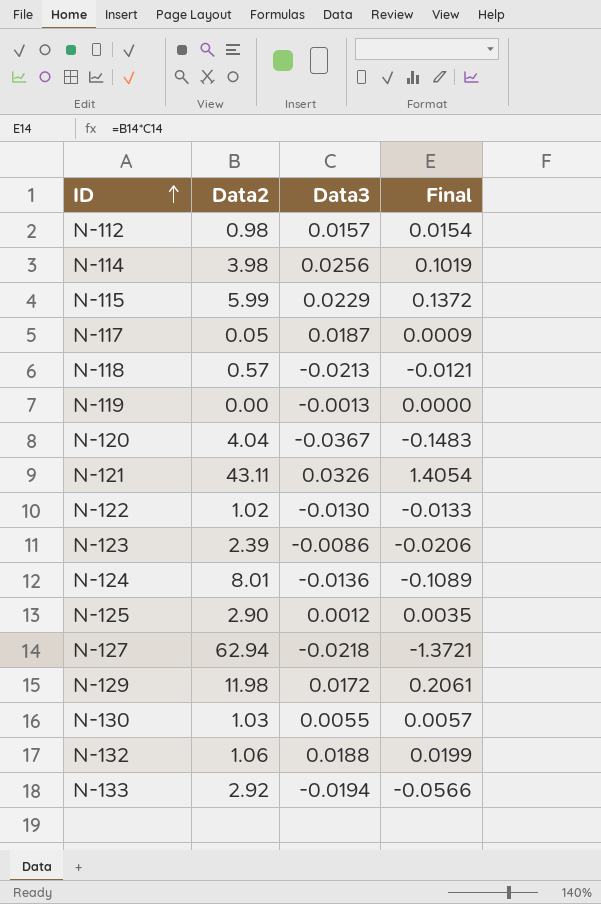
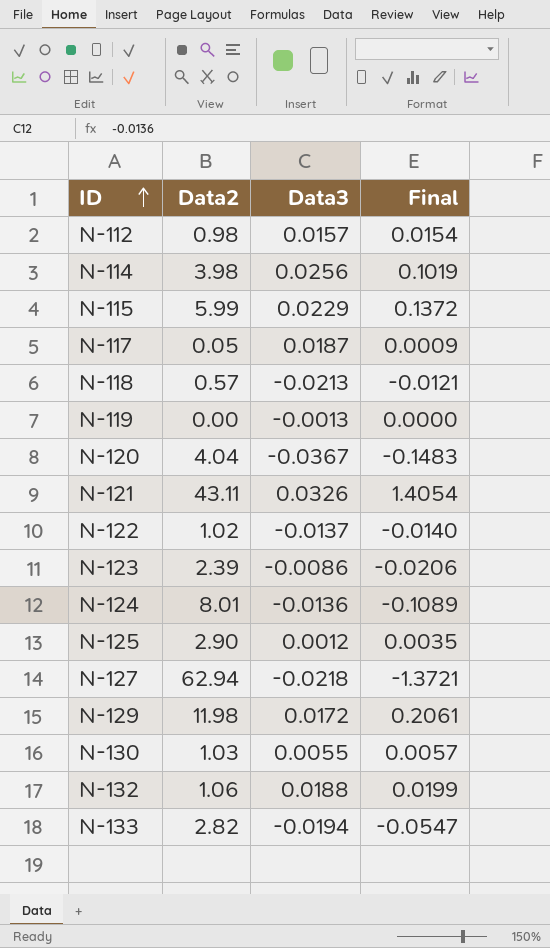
N-122 | Data3: -0.0130 -> -0.0137
N-122 | Final: -0.0133 -> -0.0140
N-133 | Data2: 2.92 -> 2.82
N-133 | Final: -0.0566 -> -0.0547

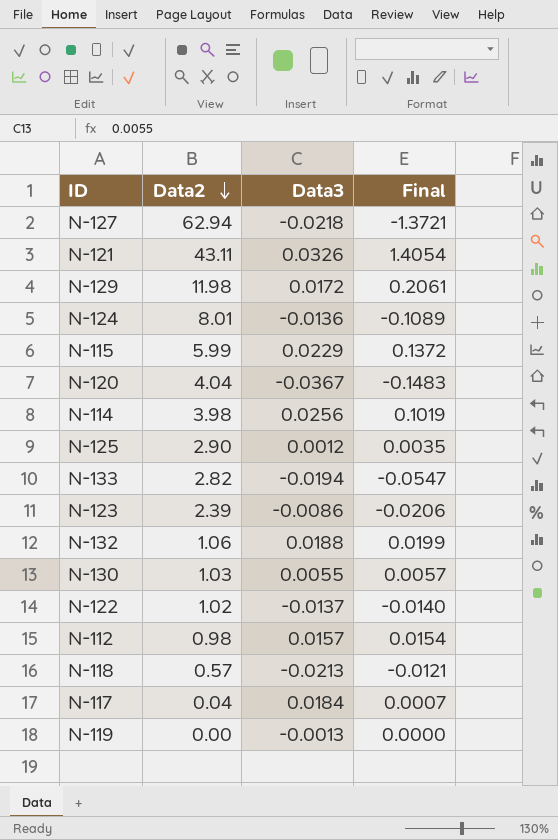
row order: ID ascending -> Data2 descending
N-117 | Data2: 0.05 -> 0.04
N-117 | Data3: 0.0187 -> 0.0184
N-117 | Final: 0.0009 -> 0.0007

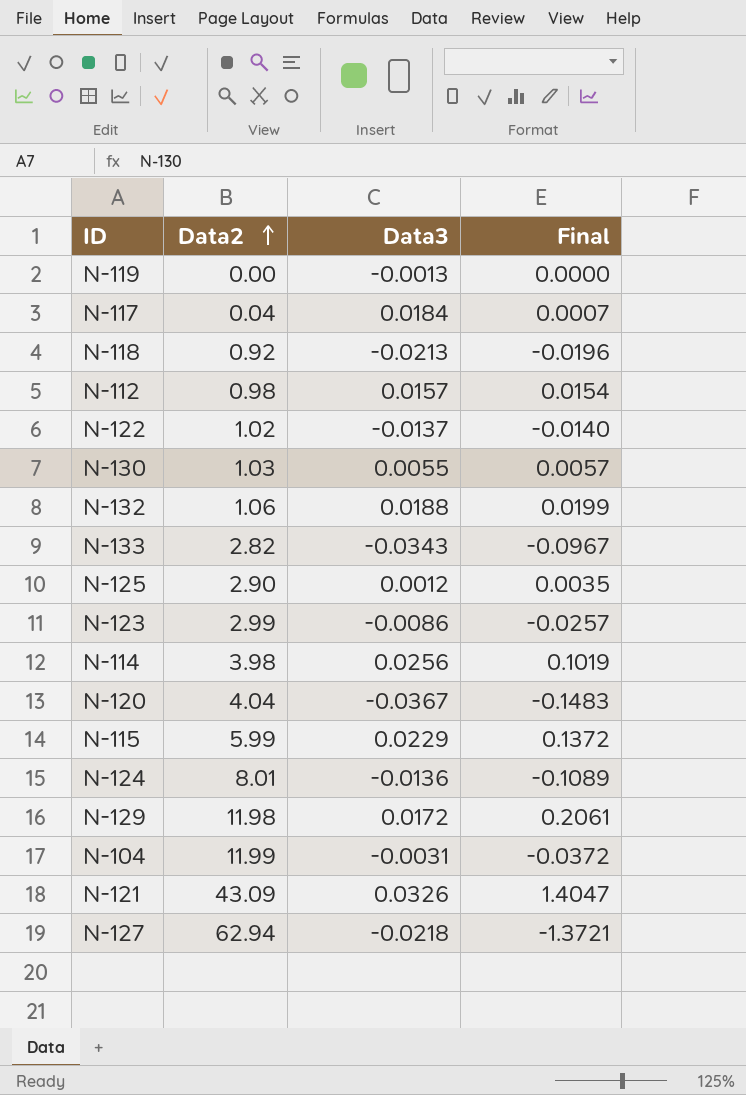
row order: Data2 descending -> Data2 ascending
N-118 | Data2: 0.57 -> 0.92
N-118 | Final: -0.0121 -> -0.0196
N-133 | Data3: -0.0194 -> -0.0343
N-133 | Final: -0.0547 -> -0.0967
N-123 | Data2: 2.39 -> 2.99
N-123 | Final: -0.0206 -> -0.0257
row N-104: none -> 11.99 | -0.0031 | -0.0372
N-121 | Data2: 43.11 -> 43.09
N-121 | Final: 1.4054 -> 1.4047

